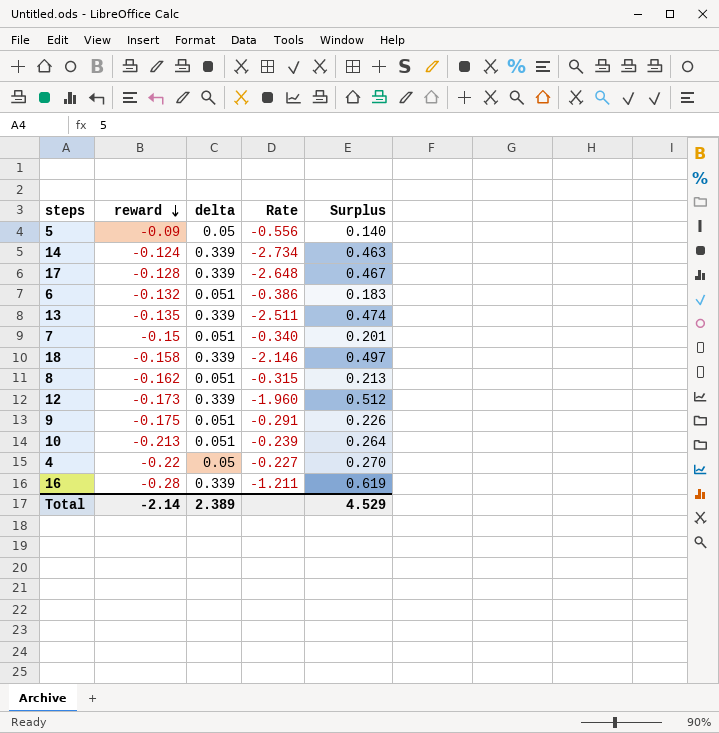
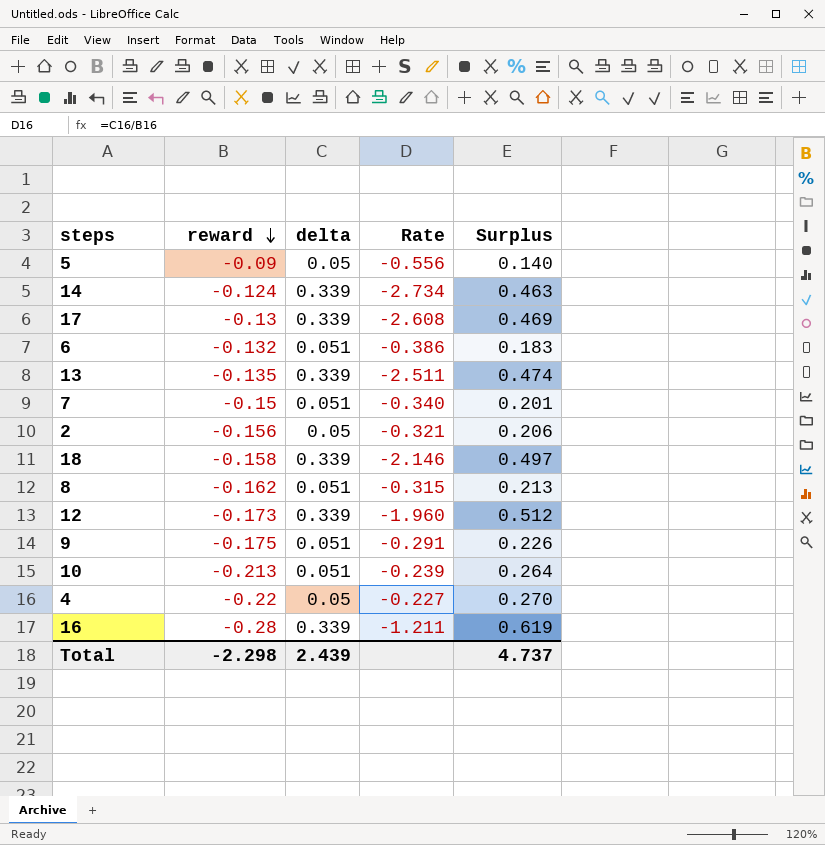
17 | reward: -0.128 -> -0.13
17 | Rate: -2.648 -> -2.608
17 | Surplus: 0.467 -> 0.469
row 2: none -> -0.156 | 0.05 | -0.321 | 0.206
Total | reward: -2.14 -> -2.298
Total | delta: 2.389 -> 2.439
Total | Surplus: 4.529 -> 4.737

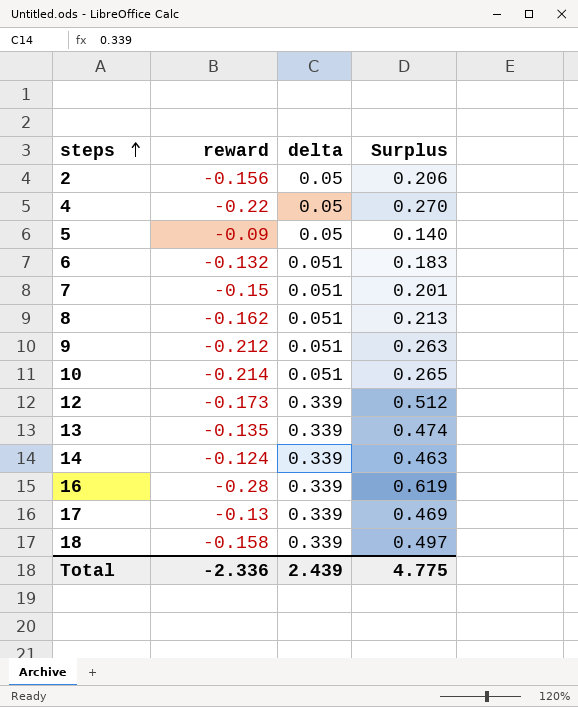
row order: reward descending -> steps ascending
column Rate | formula: [delta] / [reward] -> none
9 | reward: -0.175 -> -0.212
9 | Surplus: 0.226 -> 0.263
10 | reward: -0.213 -> -0.214
10 | Surplus: 0.264 -> 0.265
Total | reward: -2.298 -> -2.336
Total | Surplus: 4.737 -> 4.775

